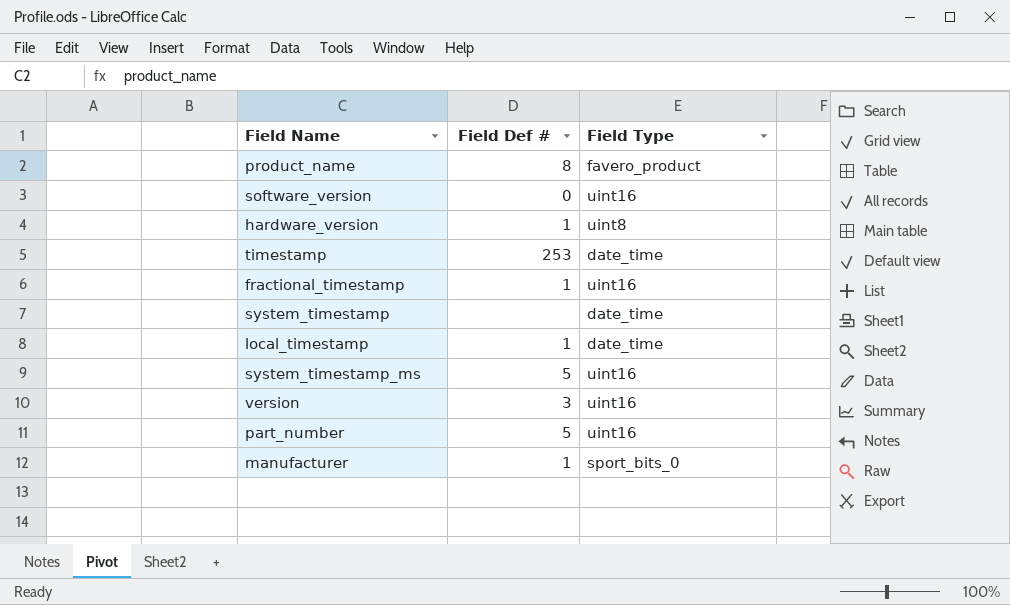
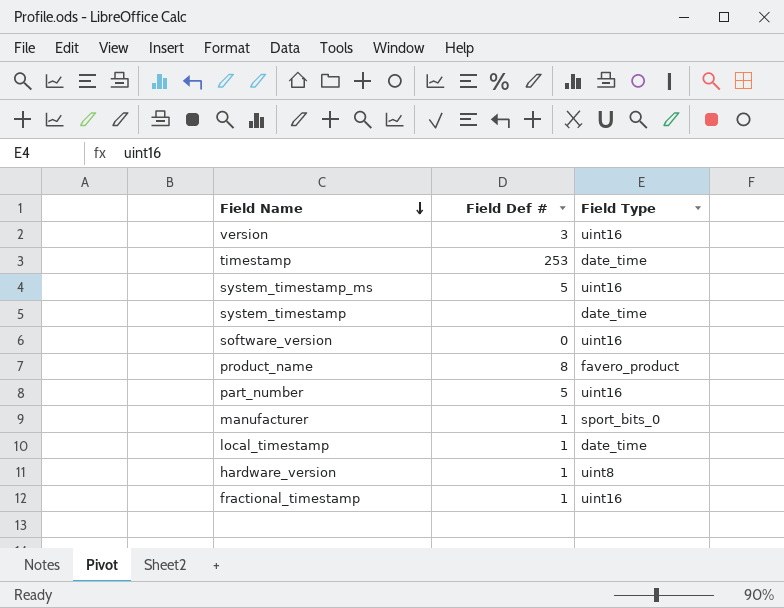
row order: none -> Field Name descending

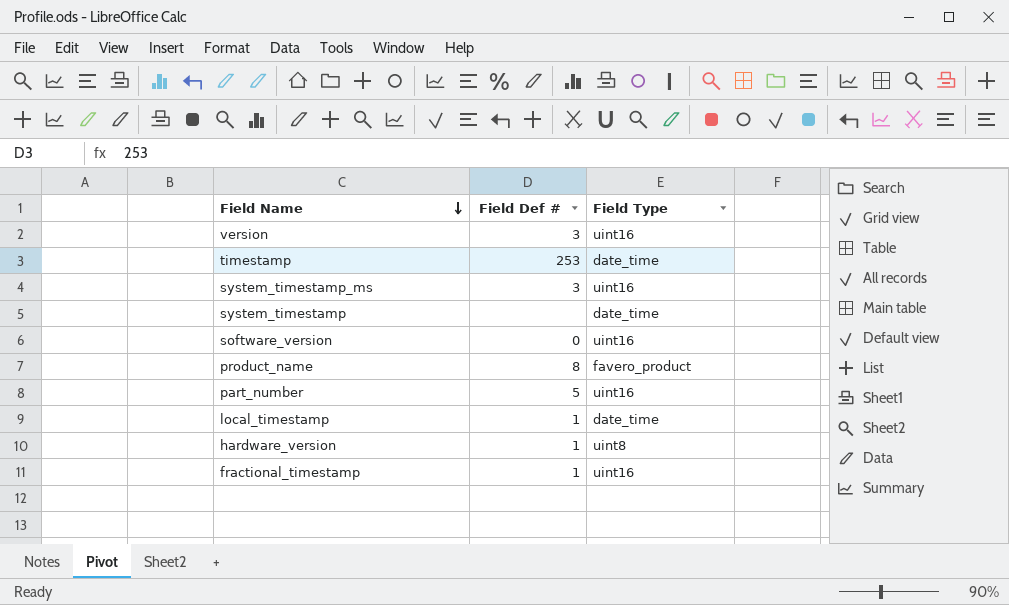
row manufacturer: 1 | sport_bits_0 -> none
system_timestamp_ms | Field Def #: 5 -> 3

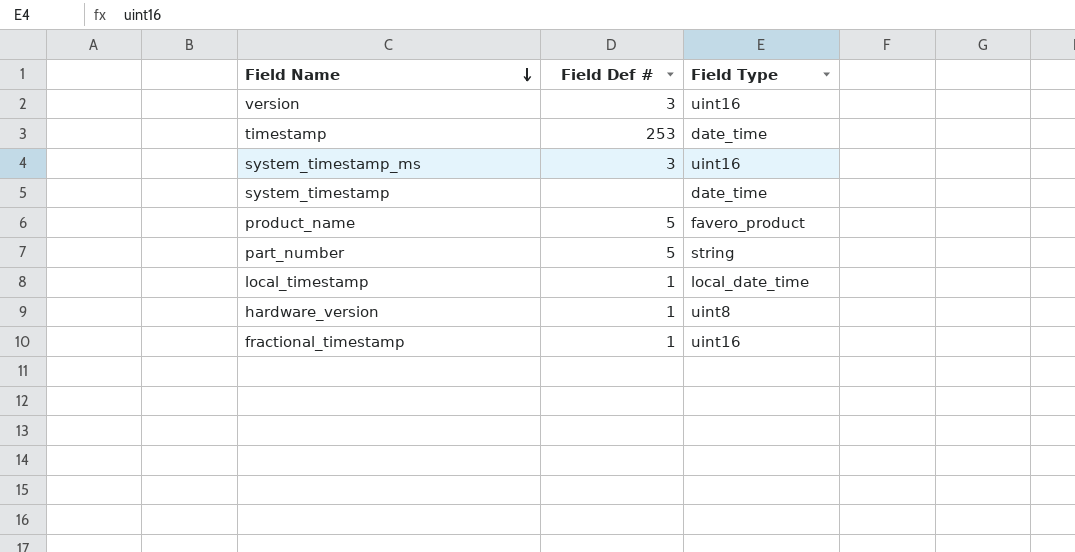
row software_version: 0 | uint16 -> none
product_name | Field Def #: 8 -> 5
part_number | Field Type: uint16 -> string
local_timestamp | Field Type: date_time -> local_date_time

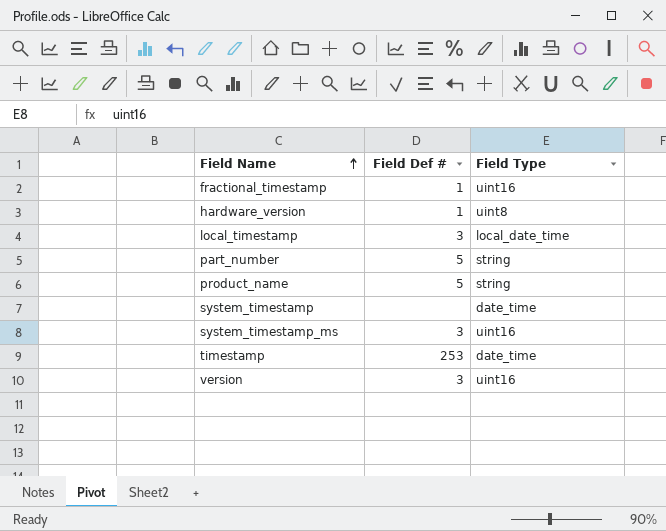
row order: Field Name descending -> Field Name ascending
local_timestamp | Field Def #: 1 -> 3
product_name | Field Type: favero_product -> string

